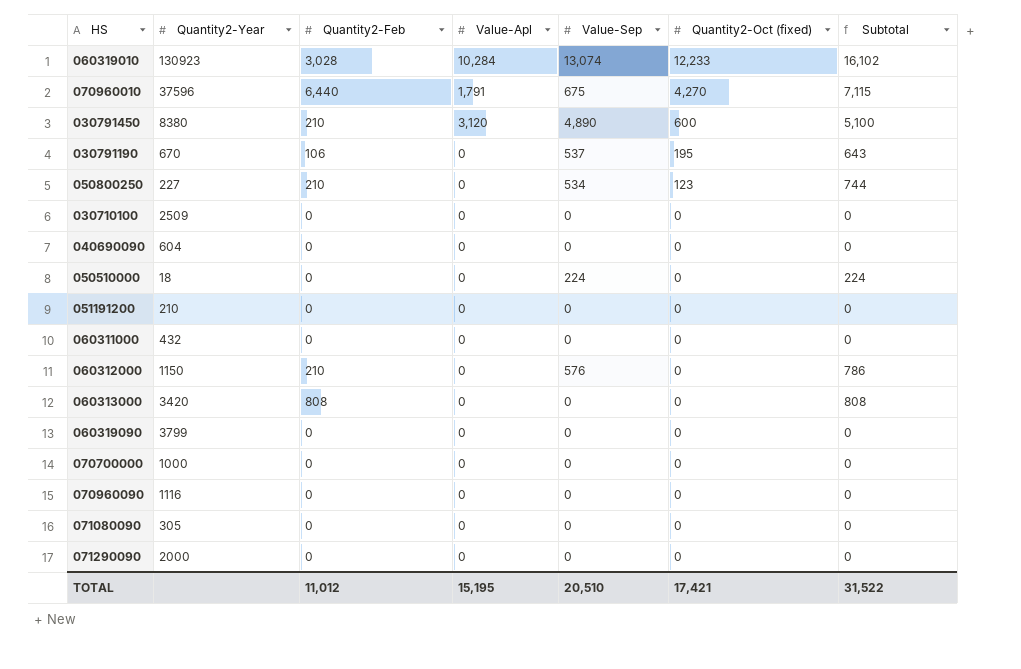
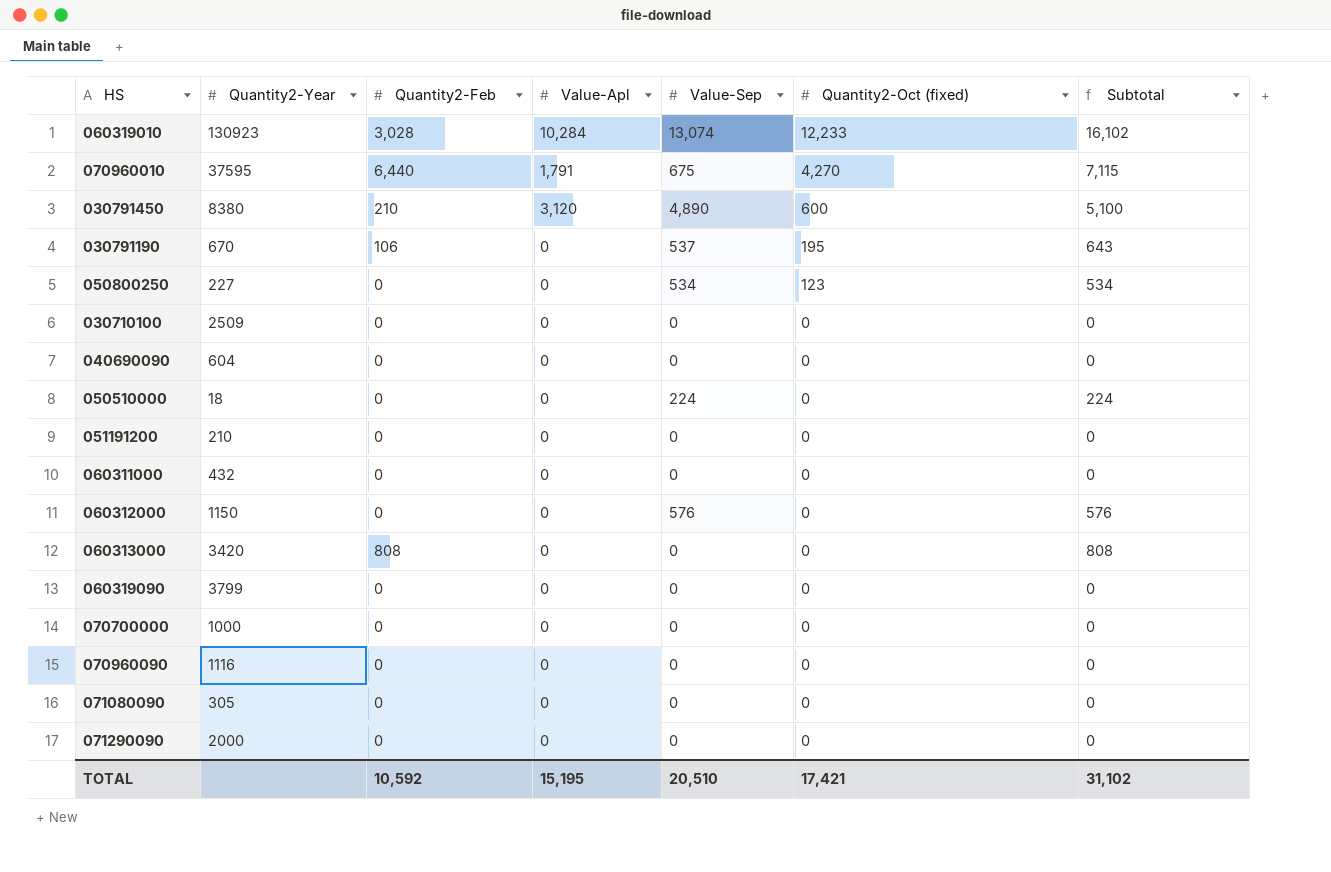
070960010 | Quantity2-Year: 37596 -> 37595
050800250 | Quantity2-Feb: 210 -> 0
050800250 | Subtotal: 744 -> 534
060312000 | Quantity2-Feb: 210 -> 0
060312000 | Subtotal: 786 -> 576
TOTAL | Quantity2-Feb: 11,012 -> 10,592
TOTAL | Subtotal: 31,522 -> 31,102

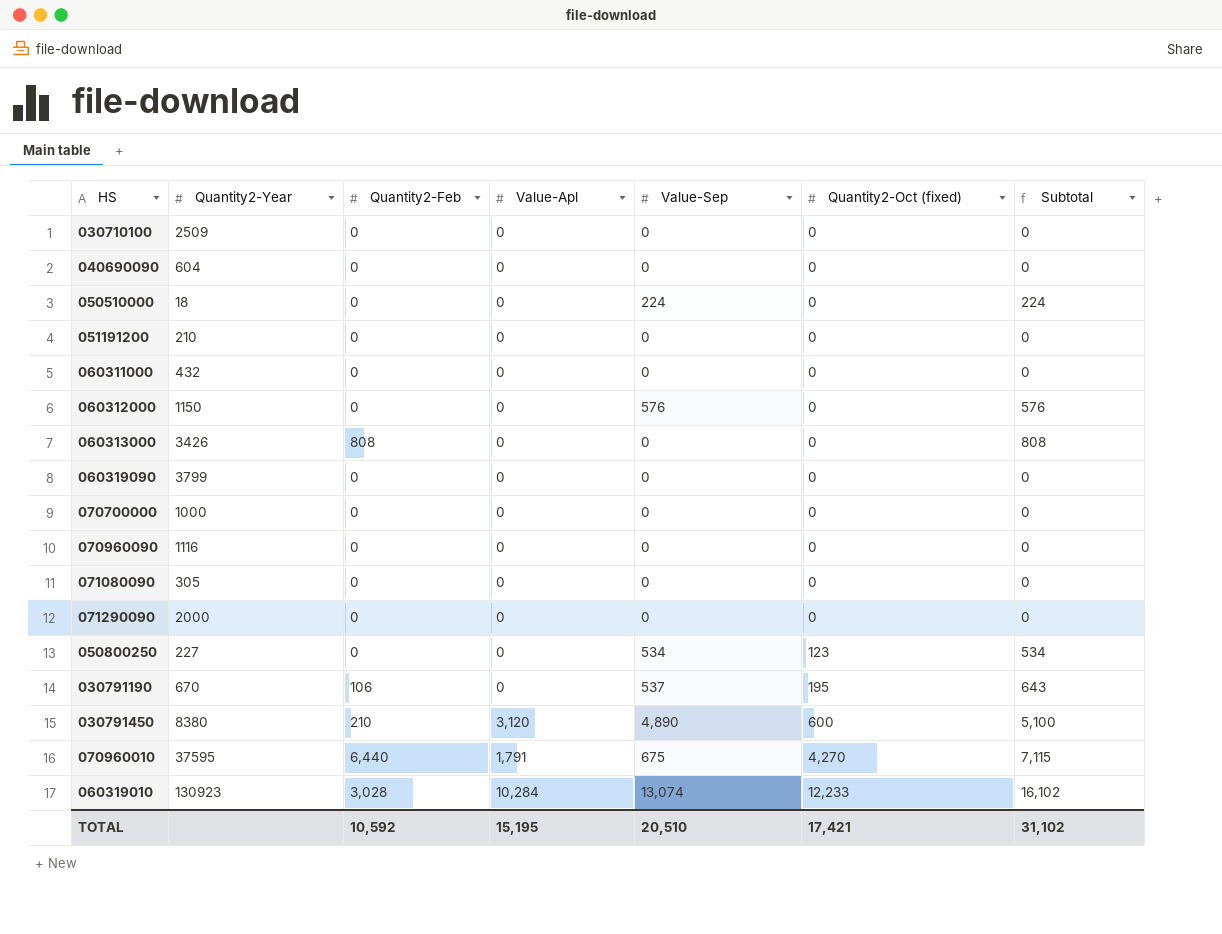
row order: Quantity2-Oct (fixed) descending -> Quantity2-Oct (fixed) ascending
060313000 | Quantity2-Year: 3420 -> 3426

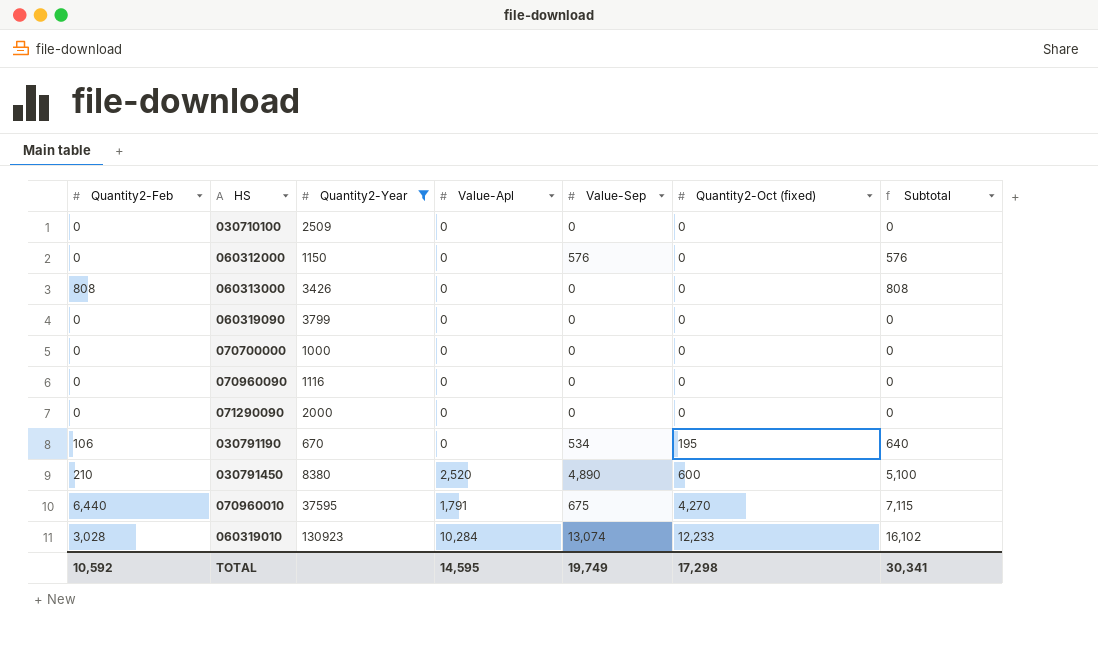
filter: none -> Quantity2-Year >= 670
column Quantity2-Feb | position: 3 -> 1
030791190 | Value-Sep: 537 -> 534
030791190 | Subtotal: 643 -> 640
030791450 | Value-Apl: 3,120 -> 2,520
TOTAL | Value-Apl: 15,195 -> 14,595
TOTAL | Value-Sep: 20,510 -> 19,749
TOTAL | Quantity2-Oct (fixed): 17,421 -> 17,298
TOTAL | Subtotal: 31,102 -> 30,341

